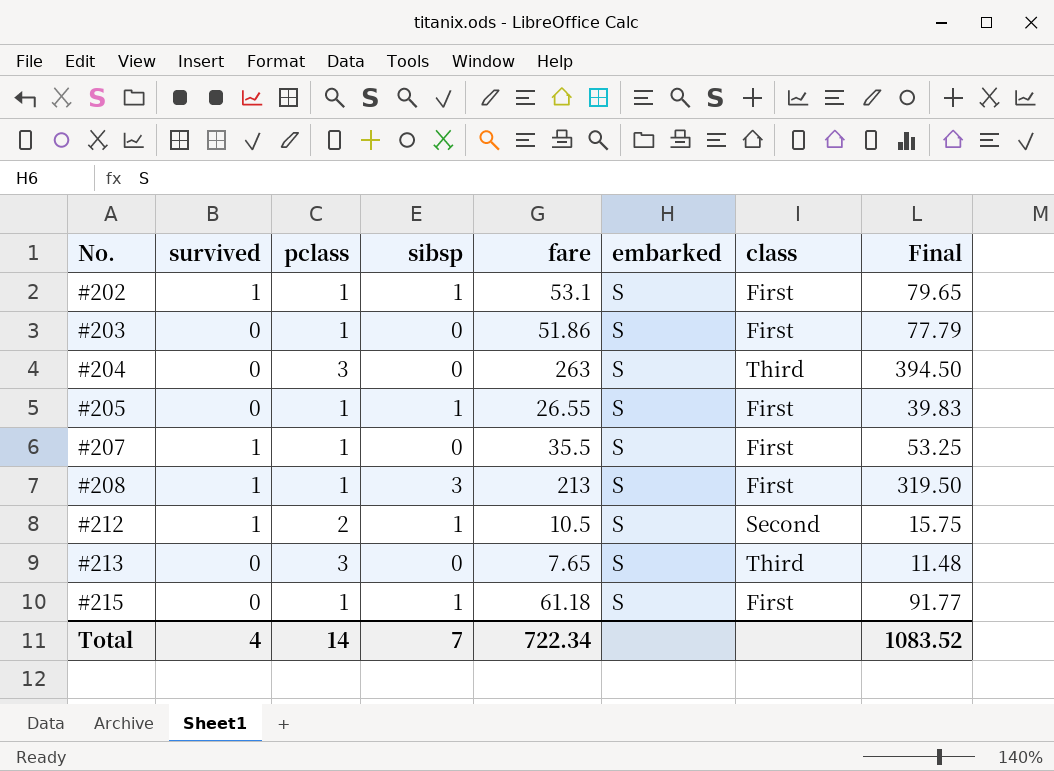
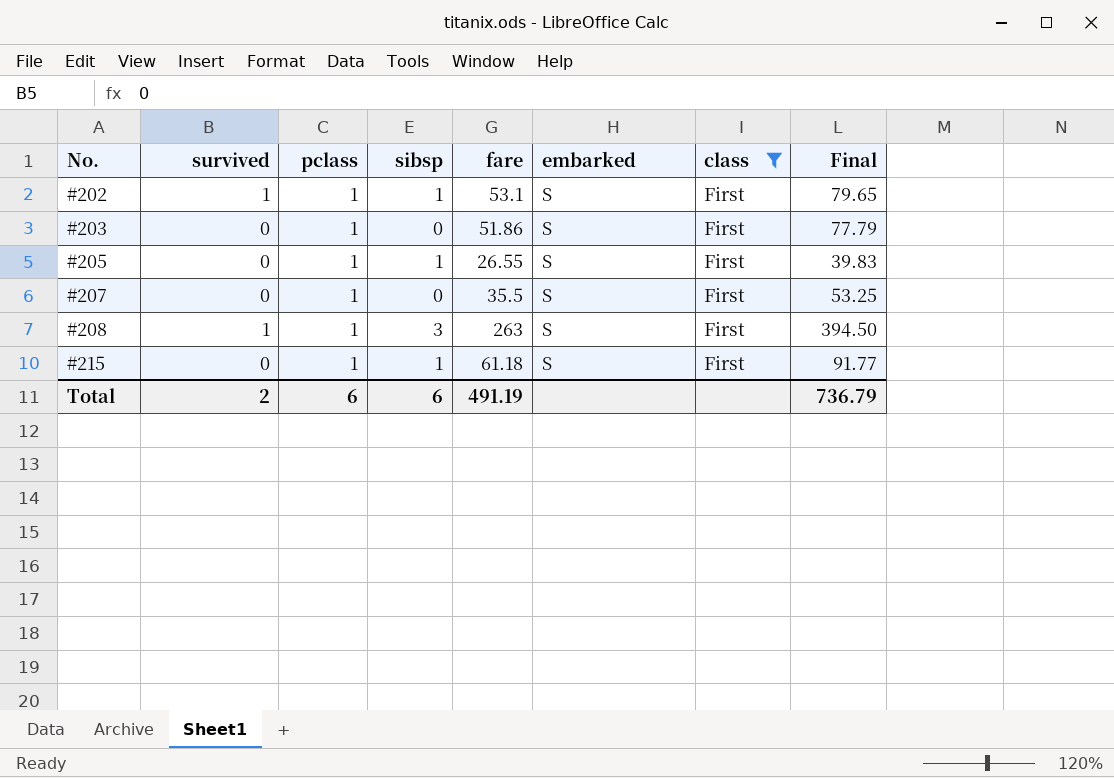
filter: none -> class = First
#207 | survived: 1 -> 0
#208 | fare: 213 -> 263
#208 | Final: 319.50 -> 394.50
Total | survived: 4 -> 2
Total | pclass: 14 -> 6
Total | sibsp: 7 -> 6
Total | fare: 722.34 -> 491.19
Total | Final: 1083.52 -> 736.79

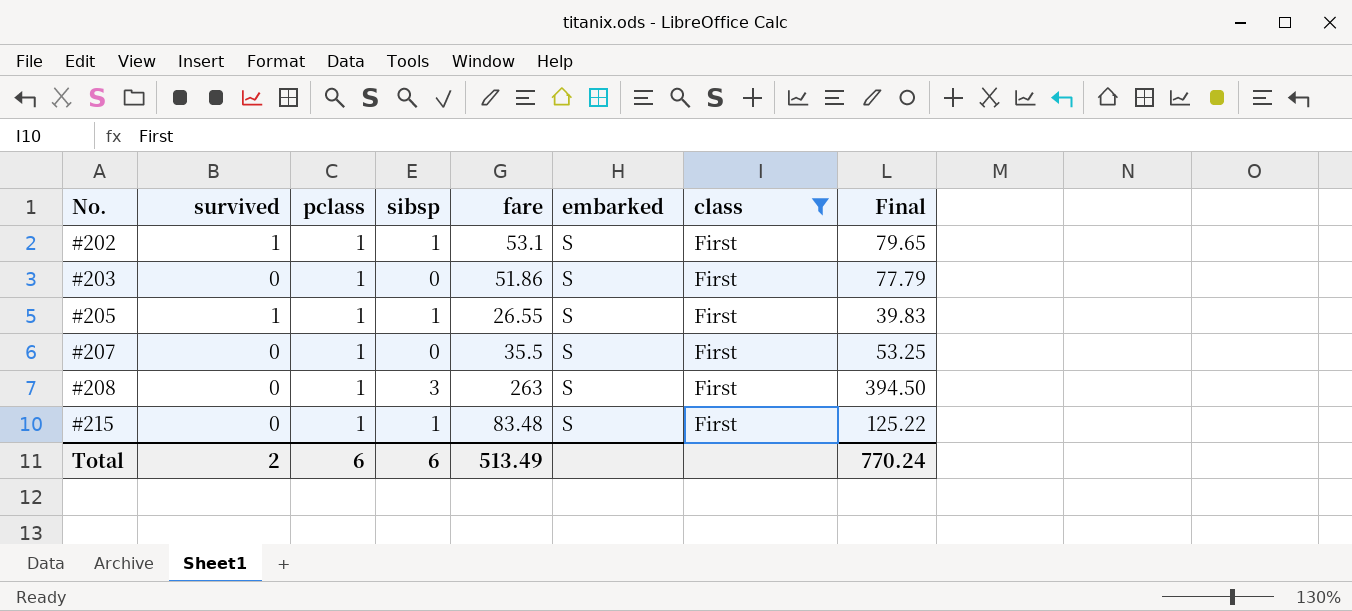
#205 | survived: 0 -> 1
#208 | survived: 1 -> 0
#215 | fare: 61.18 -> 83.48
#215 | Final: 91.77 -> 125.22
Total | fare: 491.19 -> 513.49
Total | Final: 736.79 -> 770.24

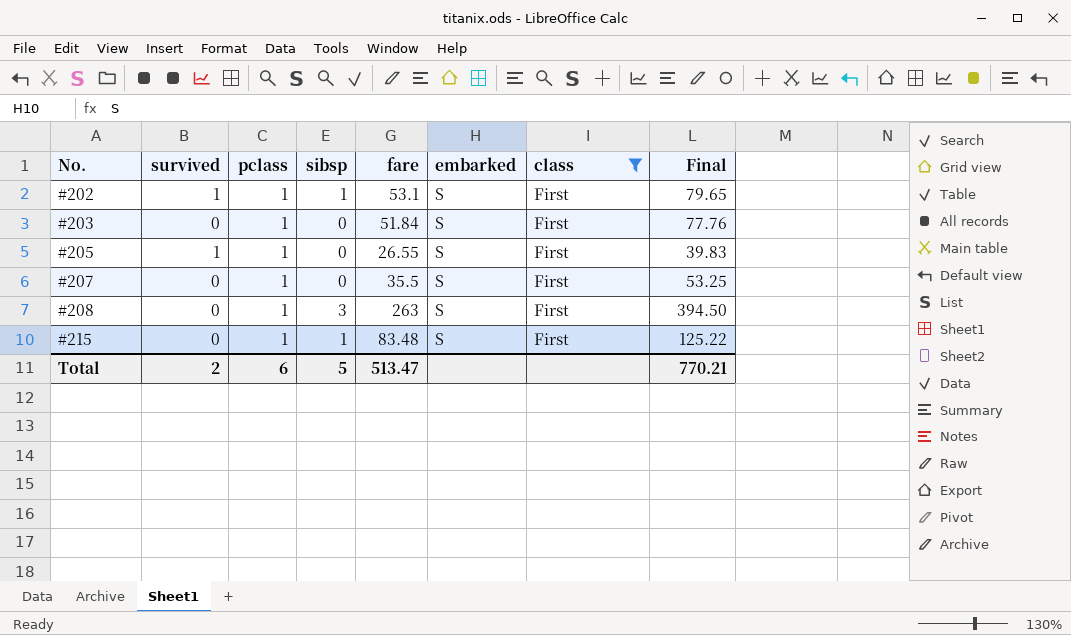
#203 | fare: 51.86 -> 51.84
#203 | Final: 77.79 -> 77.76
#205 | sibsp: 1 -> 0
Total | sibsp: 6 -> 5
Total | fare: 513.49 -> 513.47
Total | Final: 770.24 -> 770.21

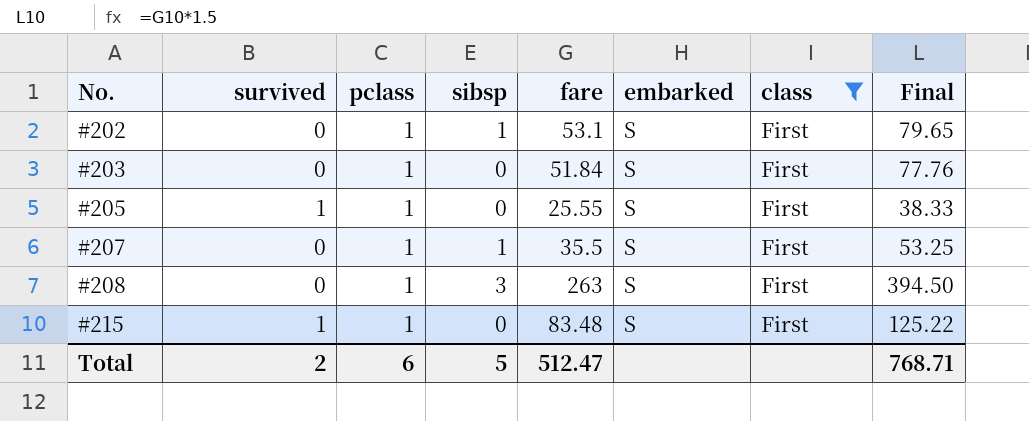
#202 | survived: 1 -> 0
#205 | fare: 26.55 -> 25.55
#205 | Final: 39.83 -> 38.33
#207 | sibsp: 0 -> 1
#215 | survived: 0 -> 1
#215 | sibsp: 1 -> 0
Total | fare: 513.47 -> 512.47
Total | Final: 770.21 -> 768.71

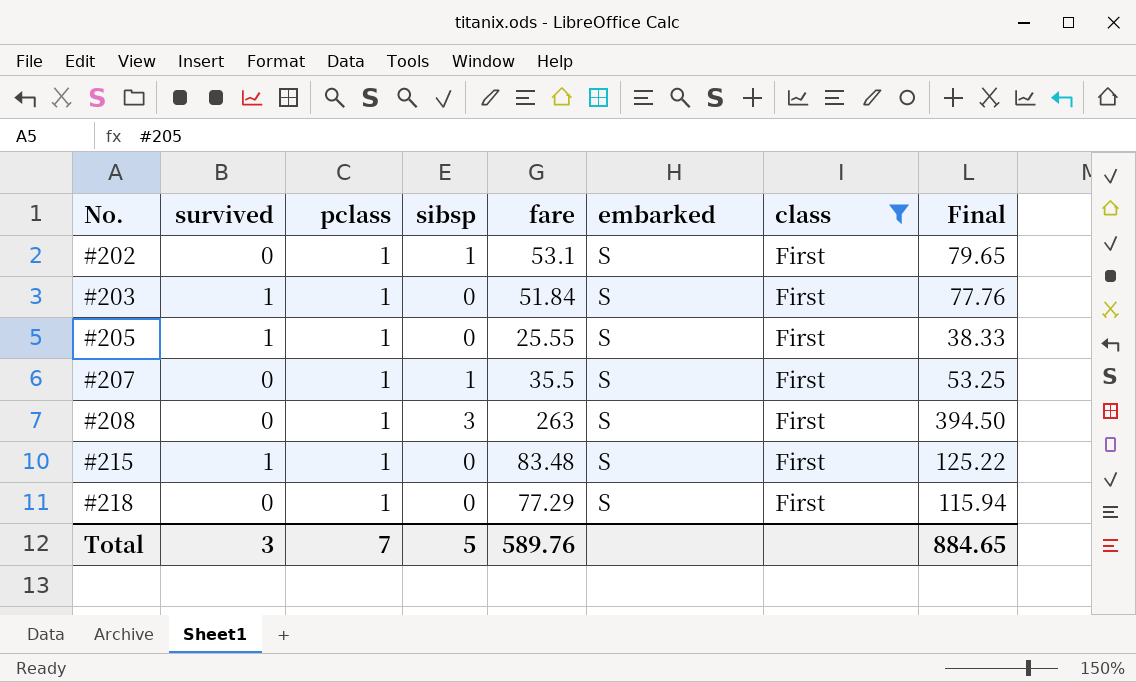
#203 | survived: 0 -> 1
row #218: none -> 0 | 1 | 0 | 77.29 | S | First | 115.94
Total | survived: 2 -> 3
Total | pclass: 6 -> 7
Total | fare: 512.47 -> 589.76
Total | Final: 768.71 -> 884.65

